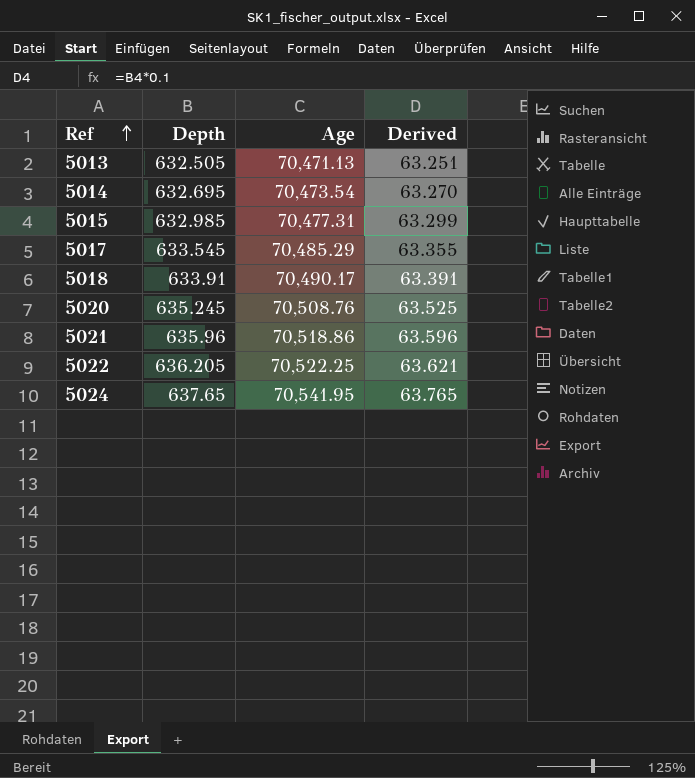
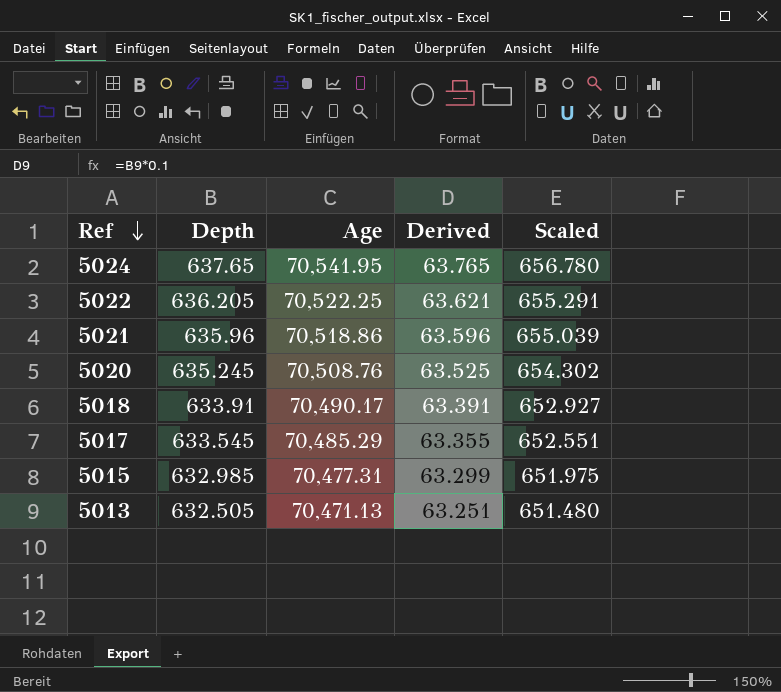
row order: Ref ascending -> Ref descending
column Scaled | formula: none -> [Depth] * 1.03
row 5014: 632.695 | 70,473.54 | 63.270 -> none

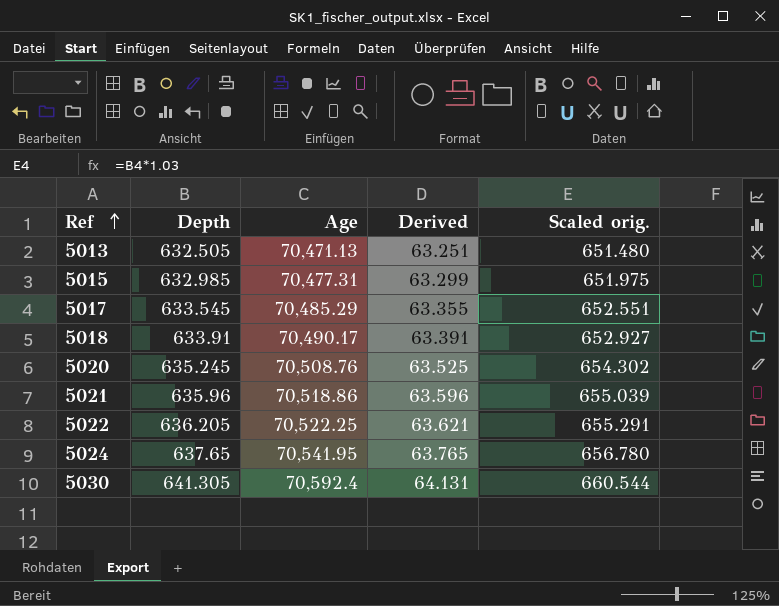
row order: Ref descending -> Ref ascending
column name: Scaled -> Scaled orig.
row 5030: none -> 641.305 | 70,592.4 | 64.131 | 660.544

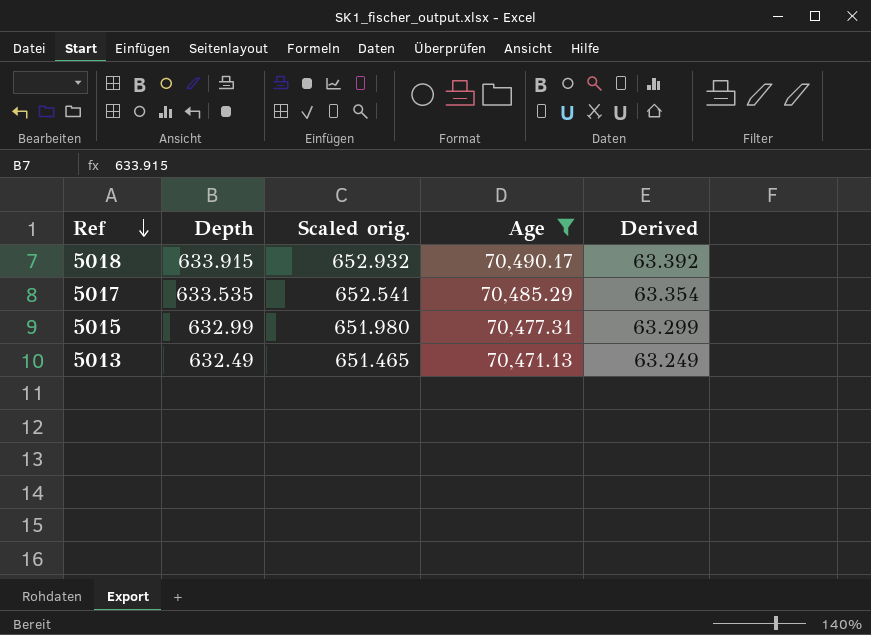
filter: none -> Age <= 70,490.17
row order: Ref ascending -> Ref descending
column Scaled orig. | position: 5 -> 3
5018 | Depth: 633.91 -> 633.915
5018 | Scaled orig.: 652.927 -> 652.932
5018 | Derived: 63.391 -> 63.392
5017 | Depth: 633.545 -> 633.535
5017 | Scaled orig.: 652.551 -> 652.541
5017 | Derived: 63.355 -> 63.354
5015 | Depth: 632.985 -> 632.99
5015 | Scaled orig.: 651.975 -> 651.980
5013 | Depth: 632.505 -> 632.49
5013 | Scaled orig.: 651.480 -> 651.465
5013 | Derived: 63.251 -> 63.249

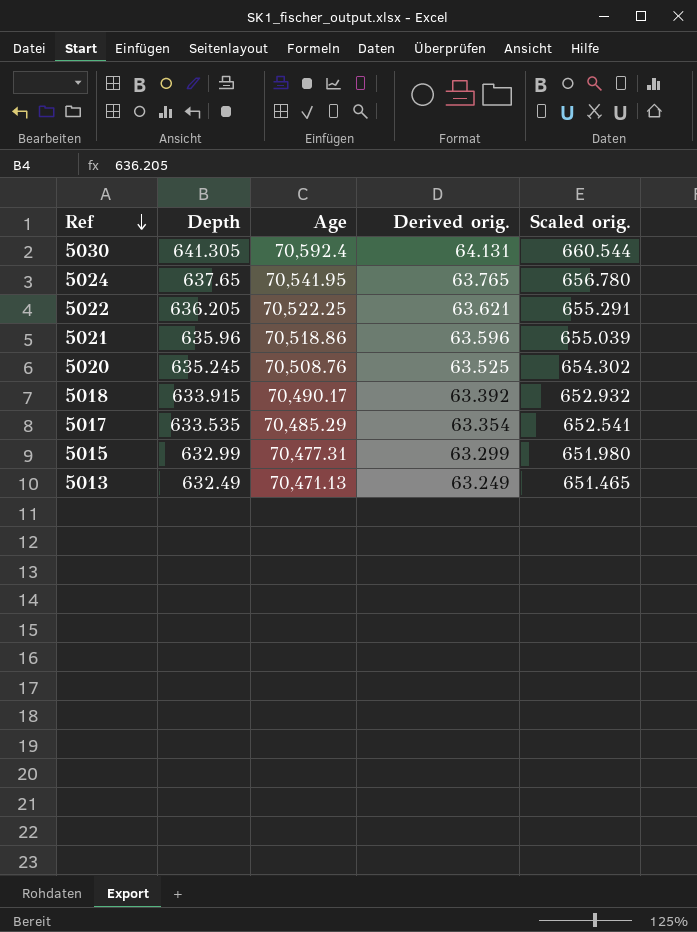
filter: Age <= 70,490.17 -> none
column name: Derived -> Derived orig.
column Scaled orig. | position: 3 -> 5

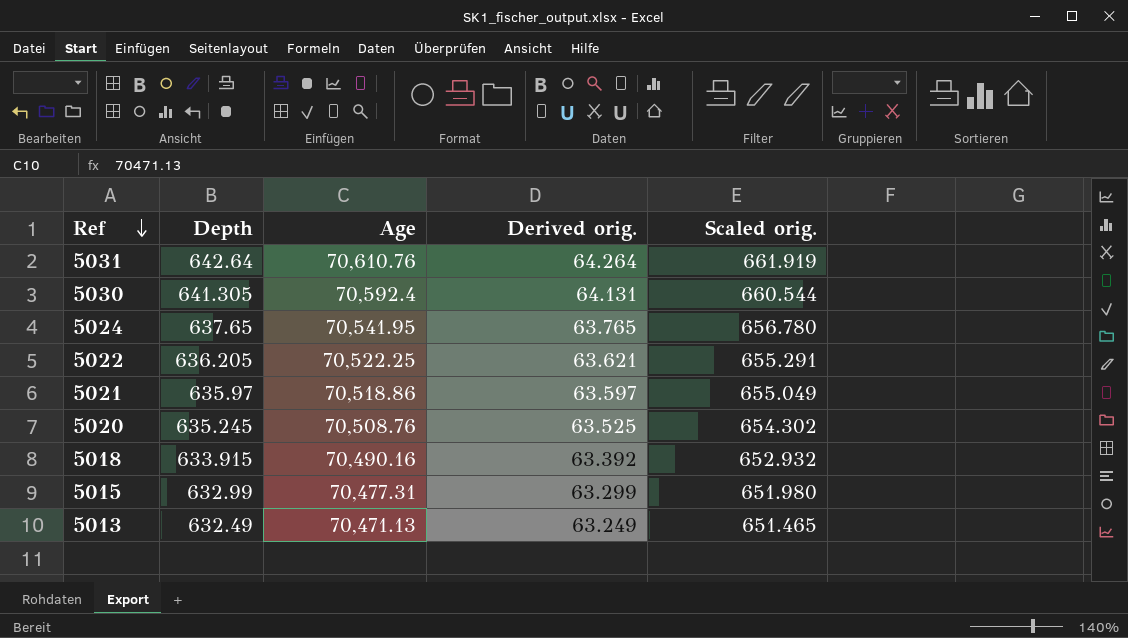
row 5017: 633.535 | 70,485.29 | 63.354 | 652.541 -> none
row 5031: none -> 642.64 | 70,610.76 | 64.264 | 661.919
5021 | Depth: 635.96 -> 635.97
5021 | Derived orig.: 63.596 -> 63.597
5021 | Scaled orig.: 655.039 -> 655.049
5018 | Age: 70,490.17 -> 70,490.16

